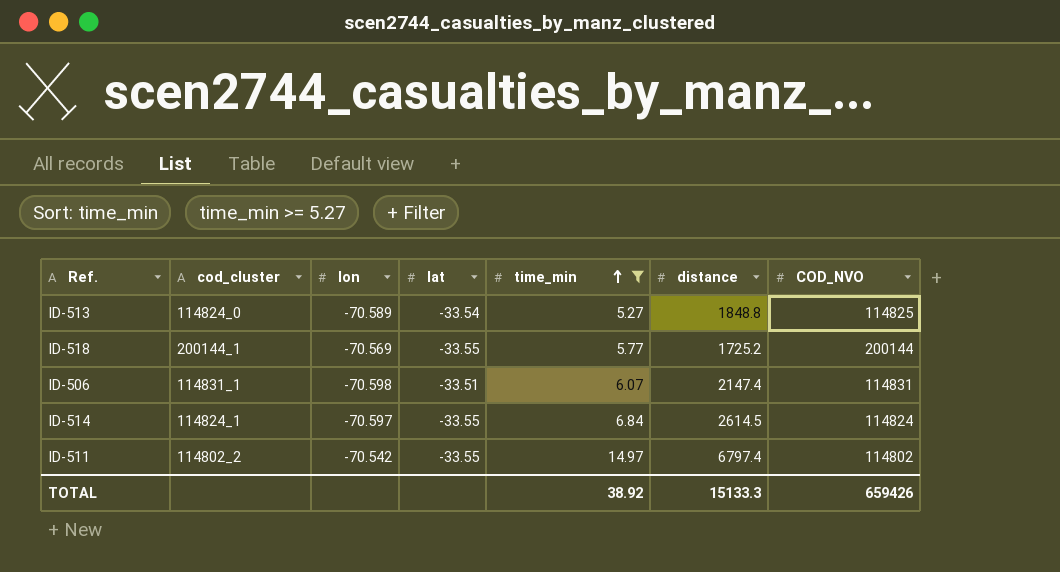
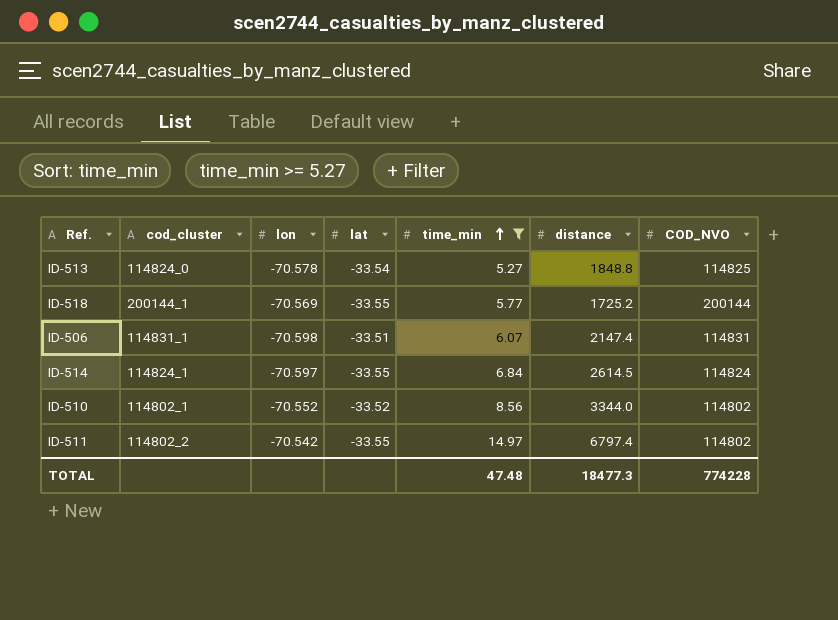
ID-513 | lon: -70.589 -> -70.578
row ID-510: none -> 114802_1 | -70.552 | -33.52 | 8.56 | 3344.0 | 114802
TOTAL | time_min: 38.92 -> 47.48
TOTAL | distance: 15133.3 -> 18477.3
TOTAL | COD_NVO: 659426 -> 774228

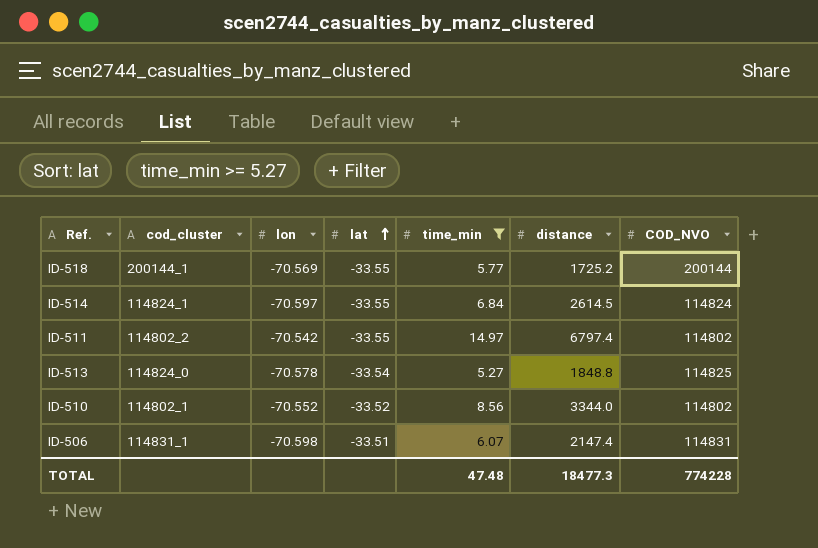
row order: time_min ascending -> lat ascending

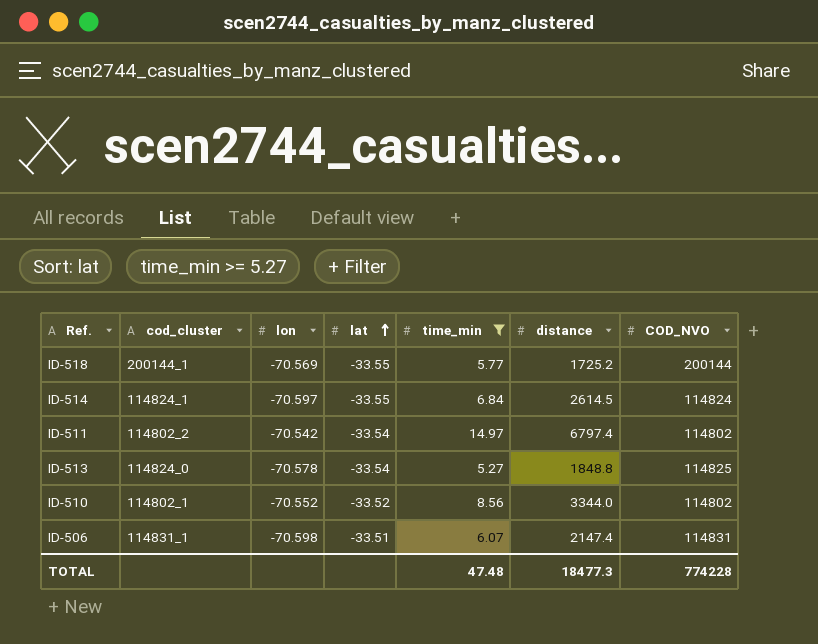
ID-511 | lat: -33.55 -> -33.54

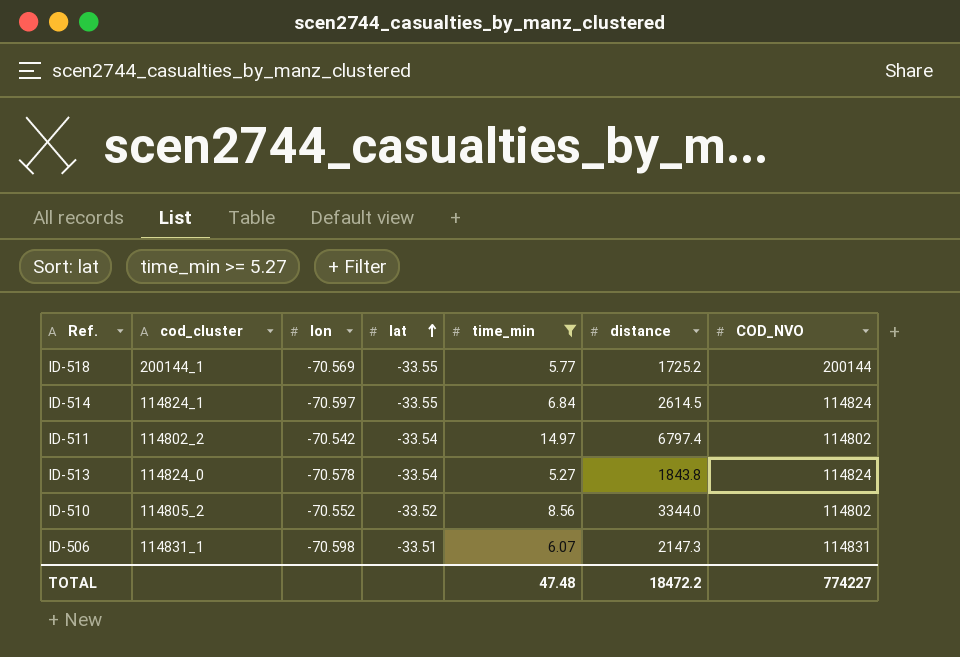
ID-513 | distance: 1848.8 -> 1843.8
ID-513 | COD_NVO: 114825 -> 114824
ID-510 | cod_cluster: 114802_1 -> 114805_2
ID-506 | distance: 2147.4 -> 2147.3
TOTAL | distance: 18477.3 -> 18472.2
TOTAL | COD_NVO: 774228 -> 774227

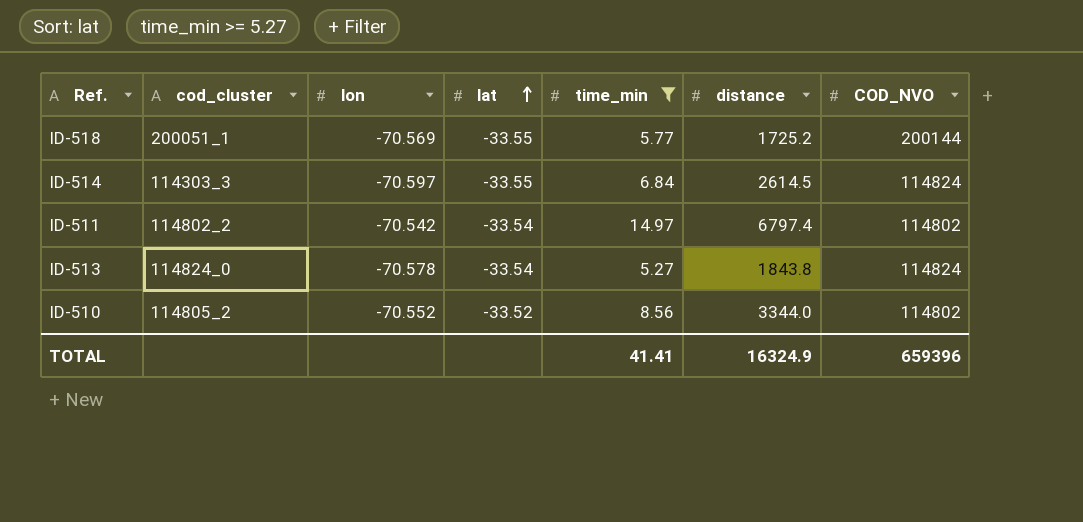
row ID-506: 114831_1 | -70.598 | -33.51 | 6.07 | 2147.3 | 114831 -> none
ID-518 | cod_cluster: 200144_1 -> 200051_1
ID-514 | cod_cluster: 114824_1 -> 114303_3
TOTAL | time_min: 47.48 -> 41.41
TOTAL | distance: 18472.2 -> 16324.9
TOTAL | COD_NVO: 774227 -> 659396

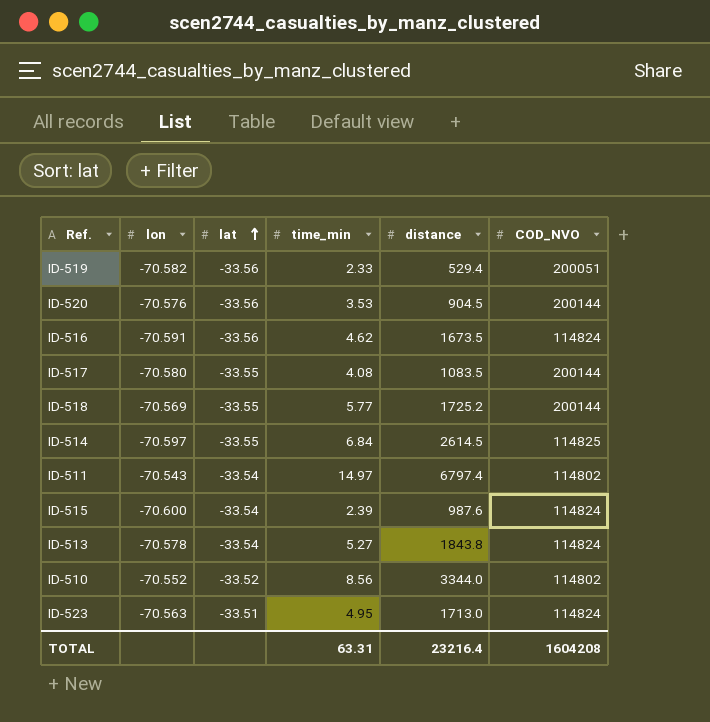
filter: time_min >= 5.27 -> none
column cod_cluster | position: 2 -> none
ID-514 | COD_NVO: 114824 -> 114825
ID-511 | lon: -70.542 -> -70.543
TOTAL | time_min: 41.41 -> 63.31
TOTAL | distance: 16324.9 -> 23216.4
TOTAL | COD_NVO: 659396 -> 1604208

